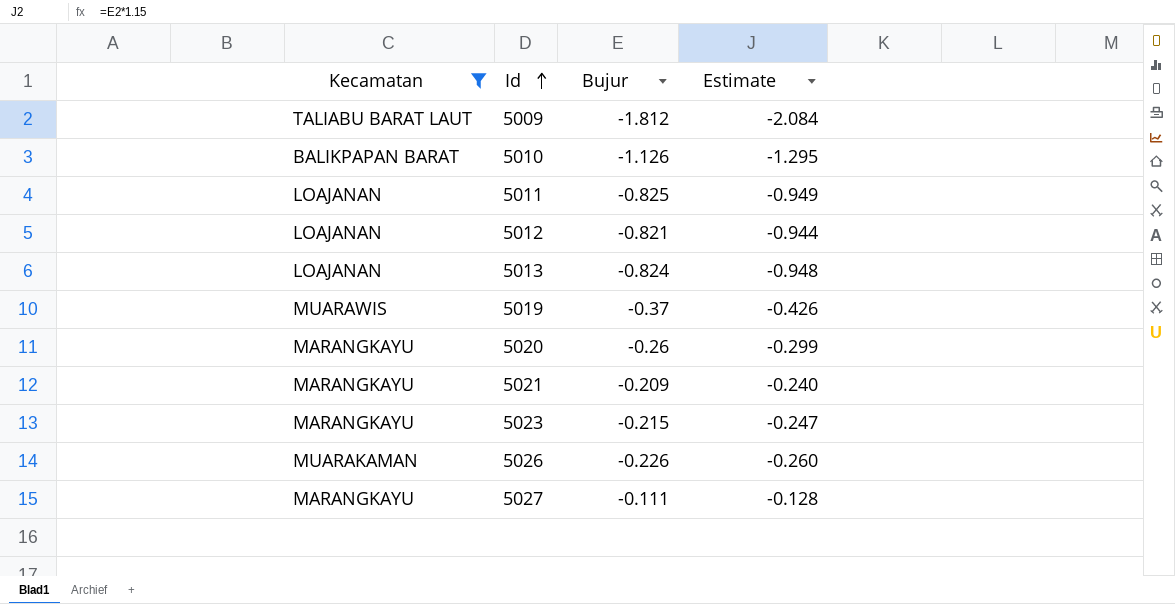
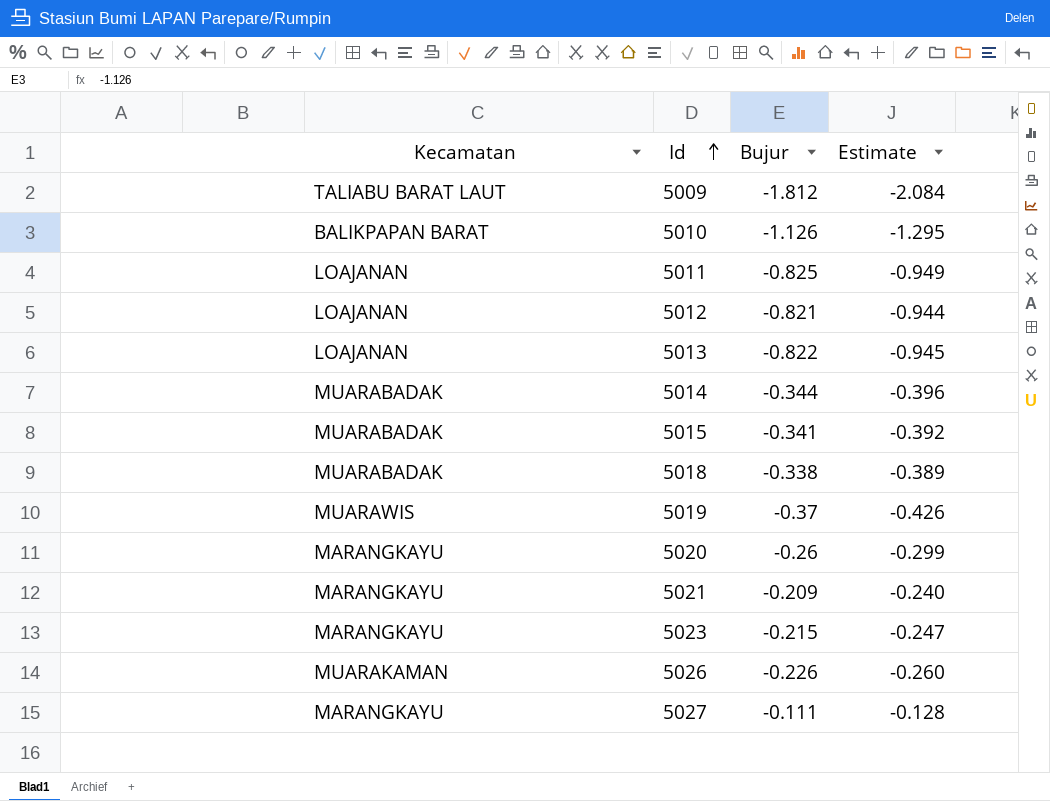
filter: Kecamatan != MUARABADAK -> none
5013 | Bujur: -0.824 -> -0.822
5013 | Estimate: -0.948 -> -0.945

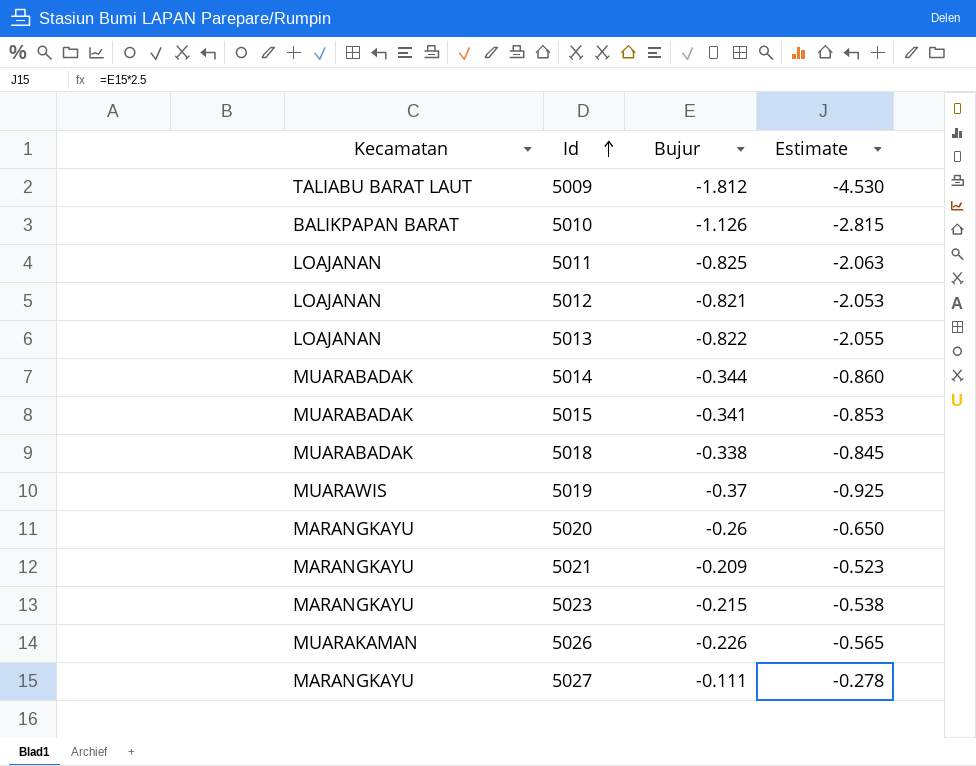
column Estimate | formula: [Bujur] * 1.15 -> [Bujur] * 2.5

